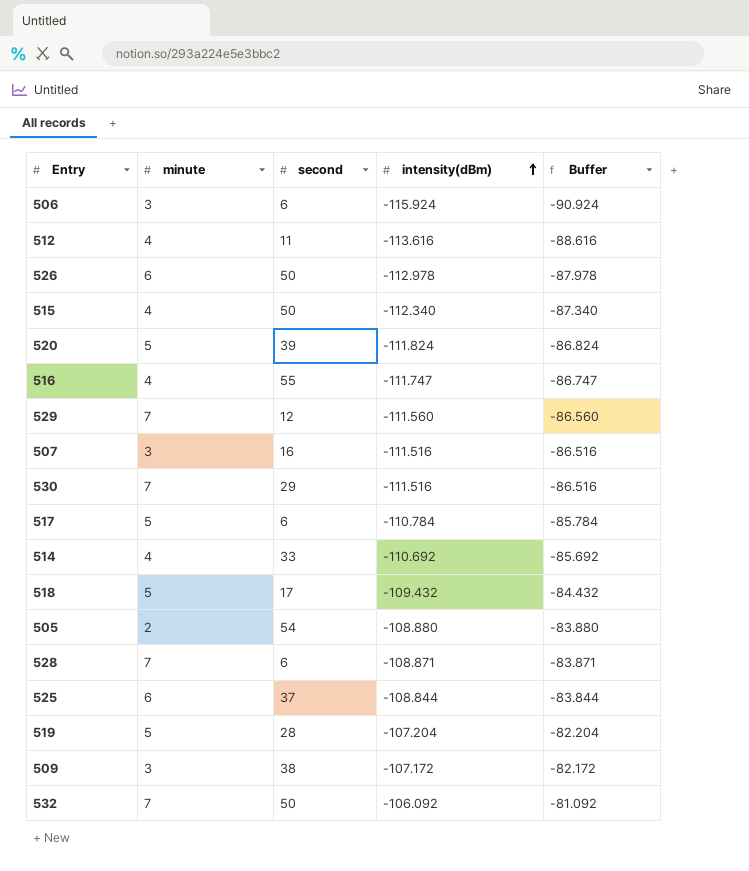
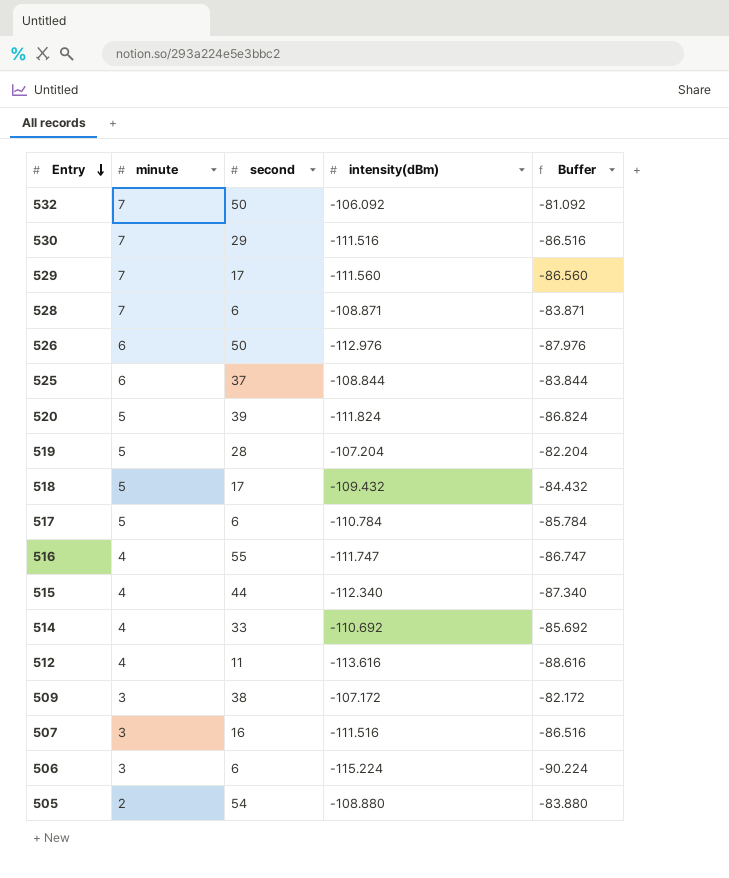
row order: intensity(dBm) ascending -> Entry descending
529 | second: 12 -> 17
526 | intensity(dBm): -112.978 -> -112.976
526 | Buffer: -87.978 -> -87.976
515 | second: 50 -> 44
506 | intensity(dBm): -115.924 -> -115.224
506 | Buffer: -90.924 -> -90.224

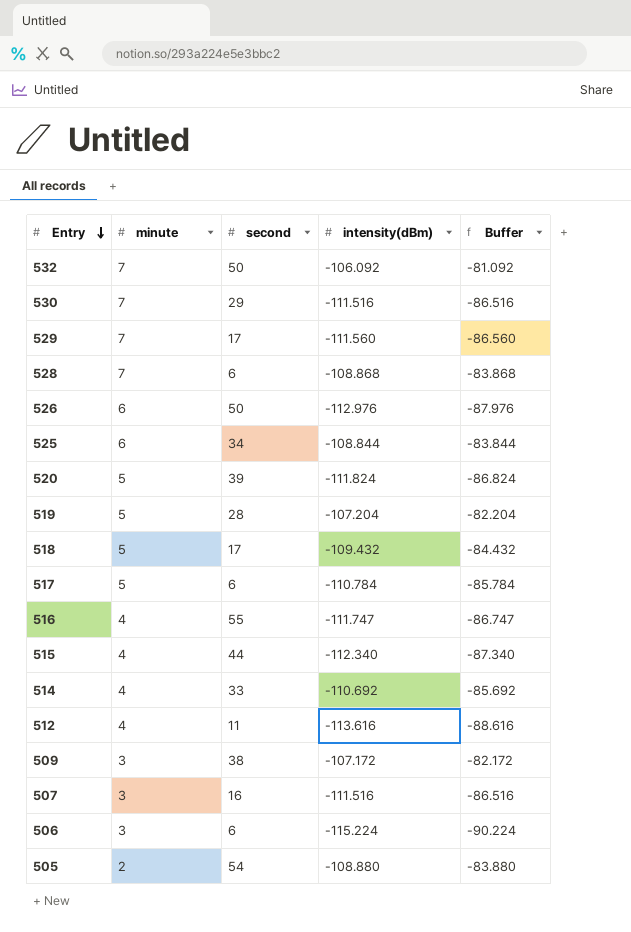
528 | intensity(dBm): -108.871 -> -108.868
528 | Buffer: -83.871 -> -83.868
525 | second: 37 -> 34

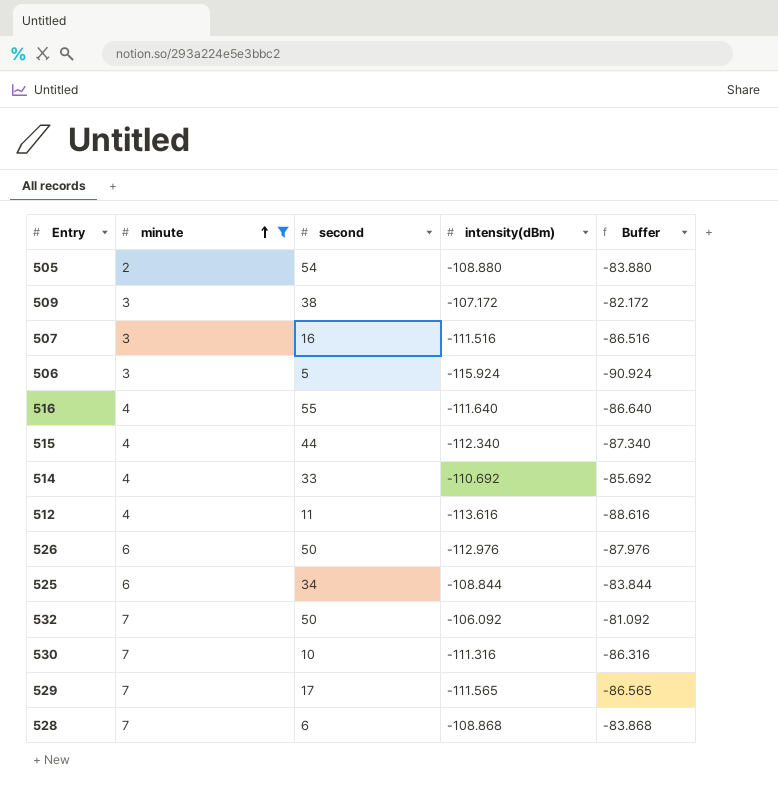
filter: none -> minute != 5
row order: Entry descending -> minute ascending
506 | second: 6 -> 5
506 | intensity(dBm): -115.224 -> -115.924
506 | Buffer: -90.224 -> -90.924
516 | intensity(dBm): -111.747 -> -111.640
516 | Buffer: -86.747 -> -86.640
530 | second: 29 -> 10
530 | intensity(dBm): -111.516 -> -111.316
530 | Buffer: -86.516 -> -86.316
529 | intensity(dBm): -111.560 -> -111.565
529 | Buffer: -86.560 -> -86.565

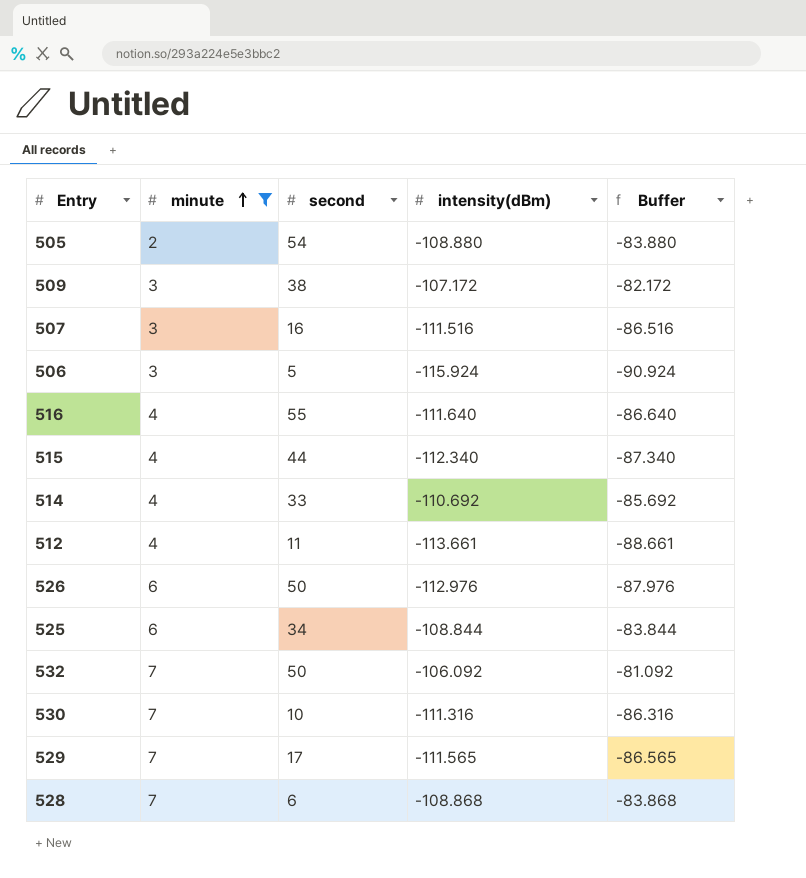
512 | intensity(dBm): -113.616 -> -113.661
512 | Buffer: -88.616 -> -88.661

